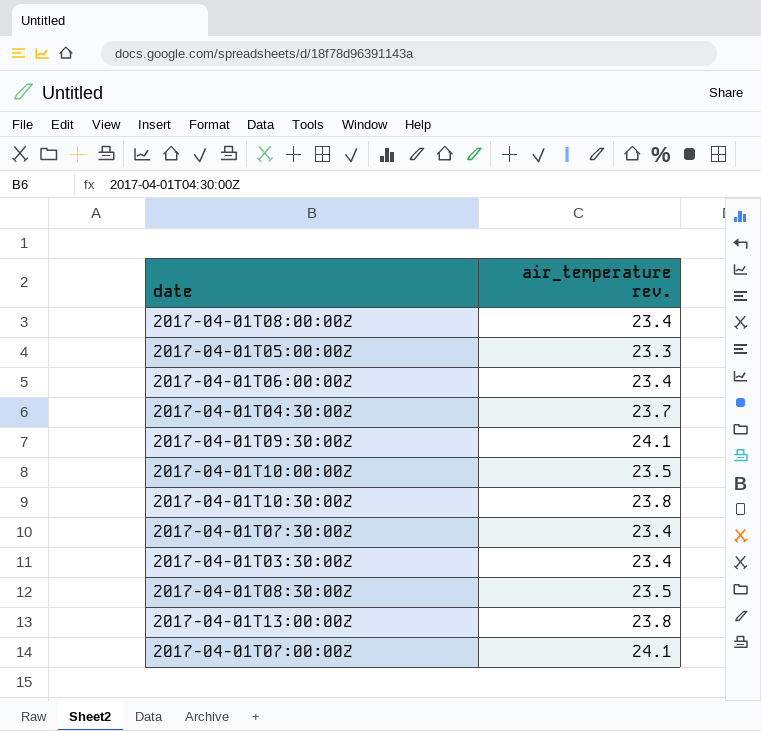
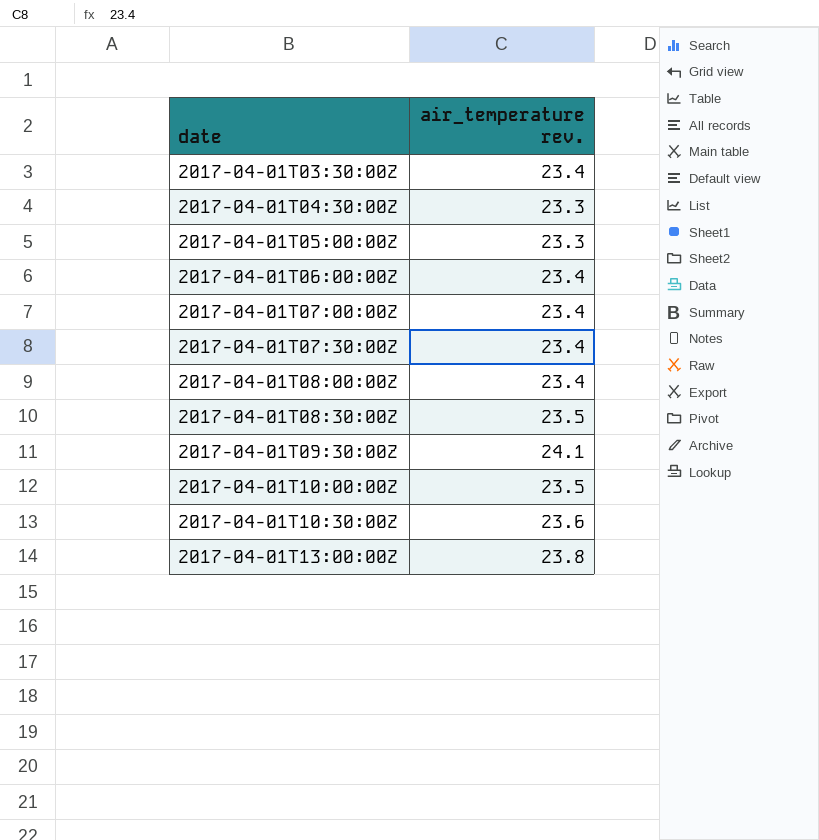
row order: none -> date ascending
2017-04-01T04:30:00Z | air_temperature rev.: 23.7 -> 23.3
2017-04-01T07:00:00Z | air_temperature rev.: 24.1 -> 23.4
2017-04-01T10:30:00Z | air_temperature rev.: 23.8 -> 23.6

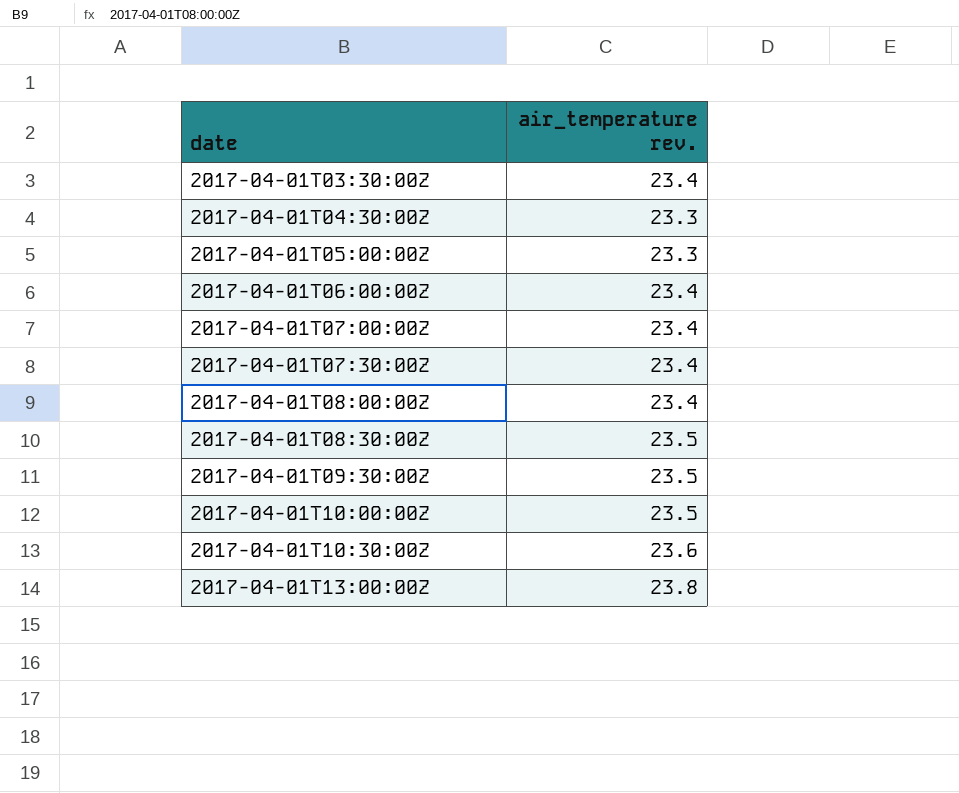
2017-04-01T09:30:00Z | air_temperature rev.: 24.1 -> 23.5

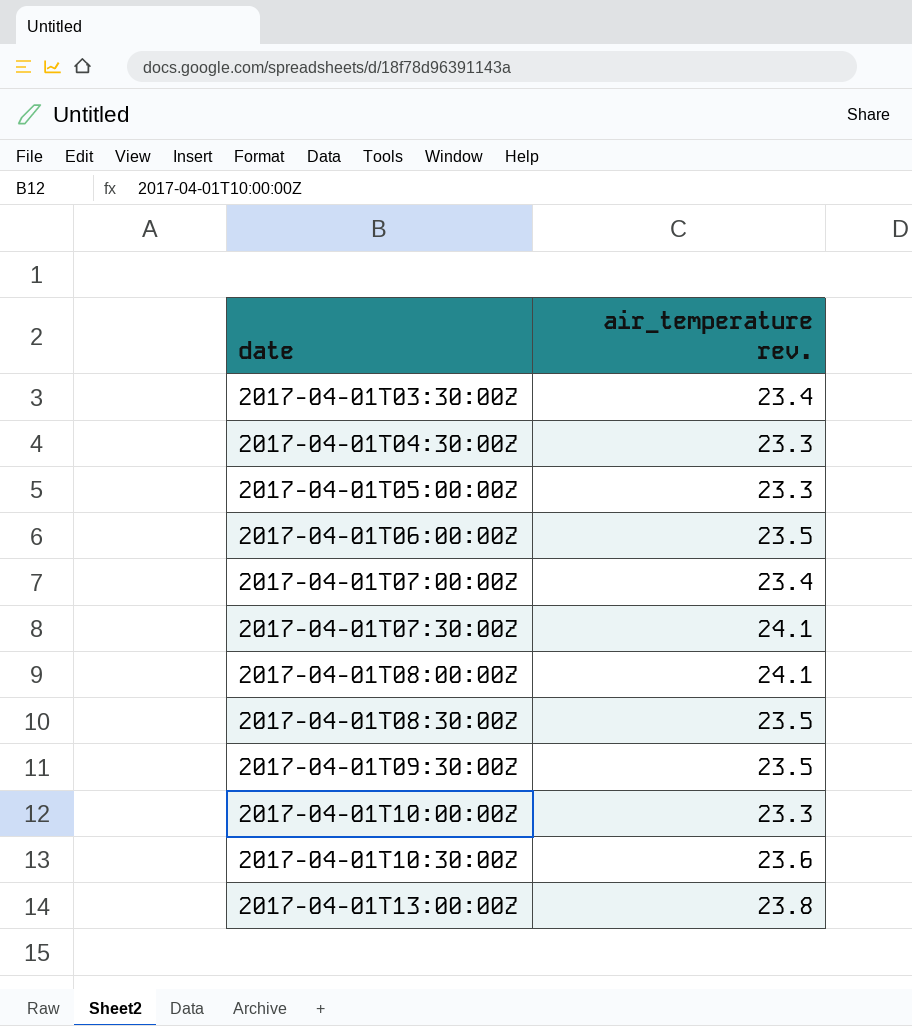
2017-04-01T06:00:00Z | air_temperature rev.: 23.4 -> 23.5
2017-04-01T07:30:00Z | air_temperature rev.: 23.4 -> 24.1
2017-04-01T08:00:00Z | air_temperature rev.: 23.4 -> 24.1
2017-04-01T10:00:00Z | air_temperature rev.: 23.5 -> 23.3

